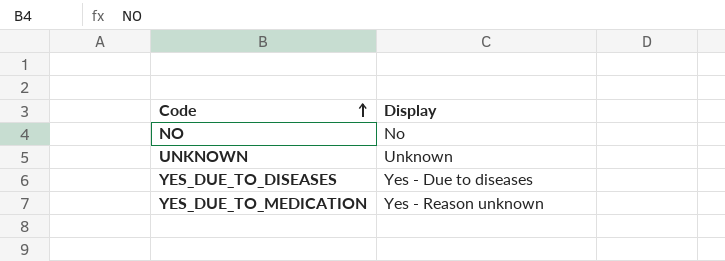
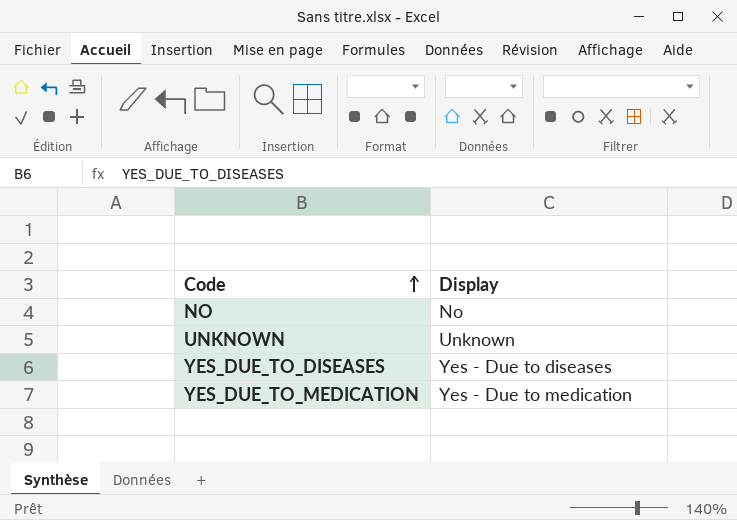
YES_DUE_TO_MEDICATION | Display: Yes - Reason unknown -> Yes - Due to medication

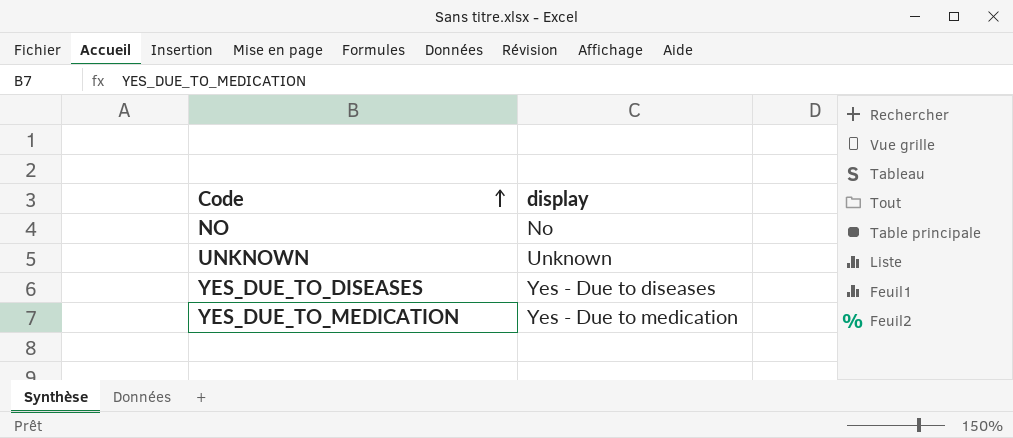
column name: Display -> display

